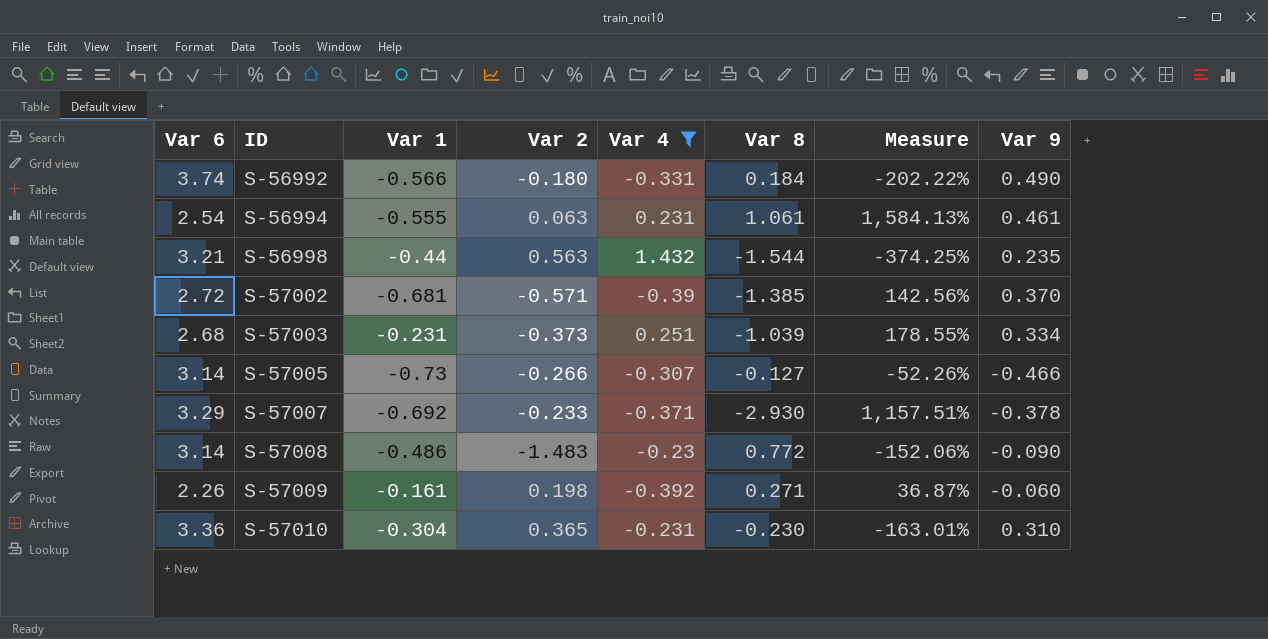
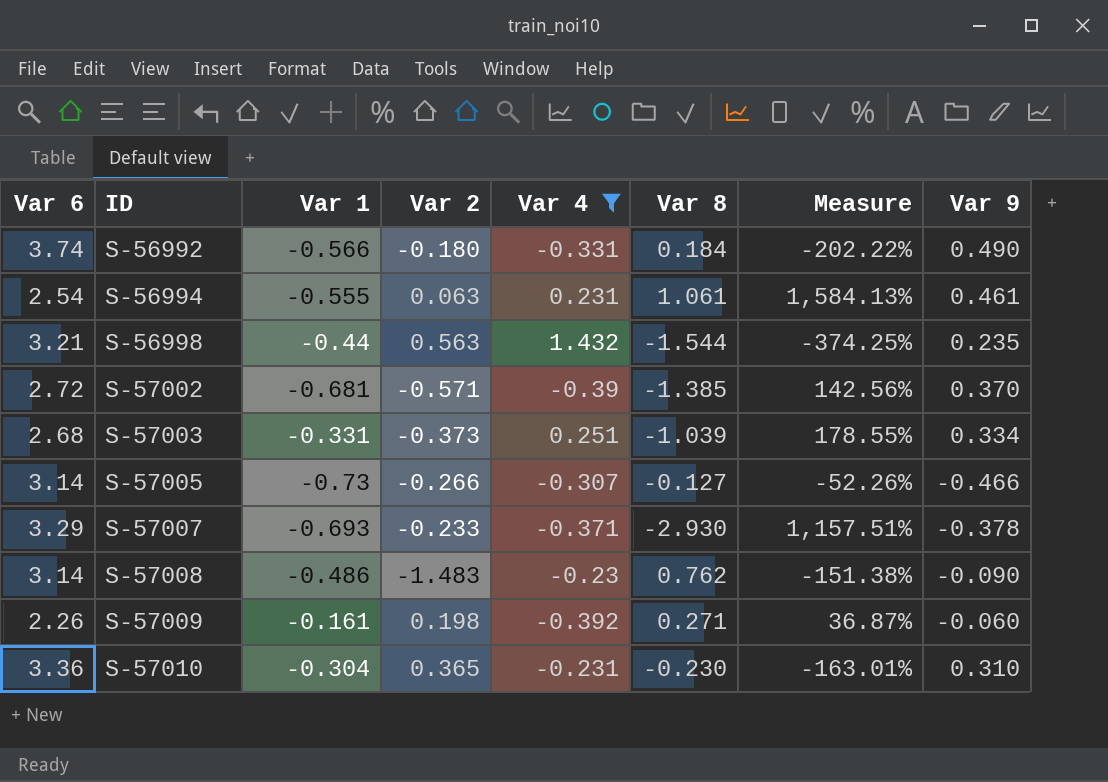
S-57003 | Var 1: -0.231 -> -0.331
S-57007 | Var 1: -0.692 -> -0.693
S-57008 | Var 8: 0.772 -> 0.762
S-57008 | Measure: -152.06% -> -151.38%

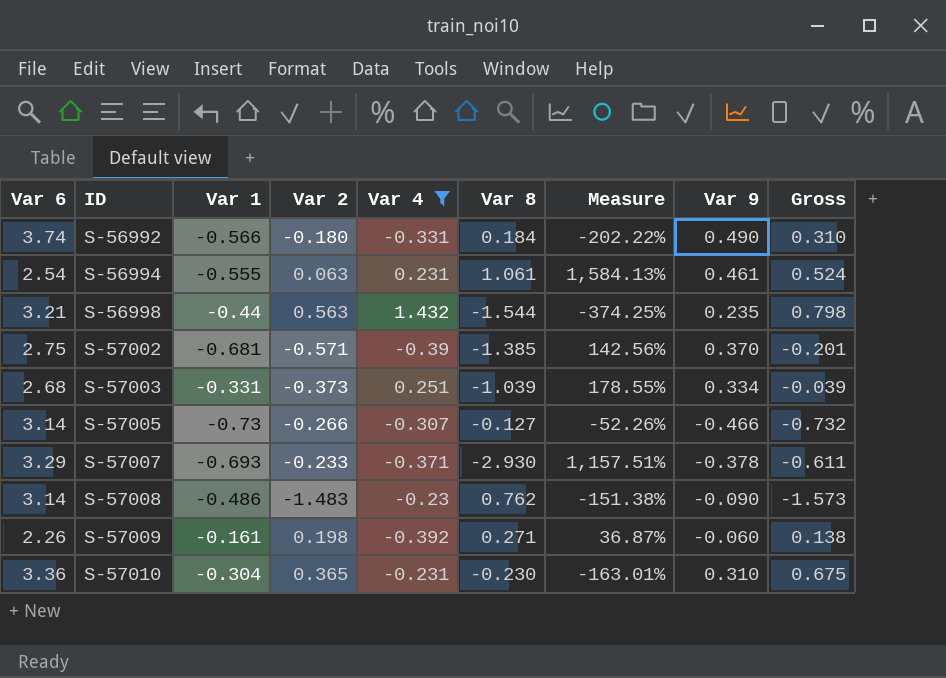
column Gross | formula: none -> [Var 2] + [Var 9]
S-57002 | Var 6: 2.72 -> 2.75

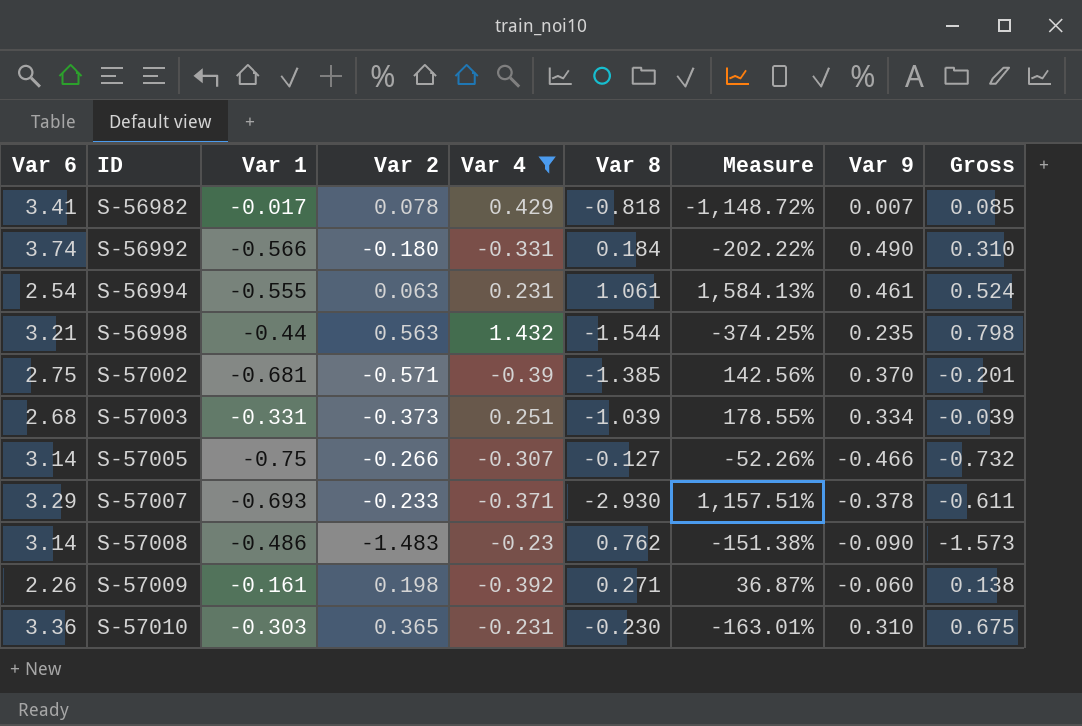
row S-56982: none -> 3.41 | -0.017 | 0.078 | 0.429 | -0.818 | -1,148.72% | 0.007 | 0.085
S-57005 | Var 1: -0.73 -> -0.75
S-57010 | Var 1: -0.304 -> -0.303

